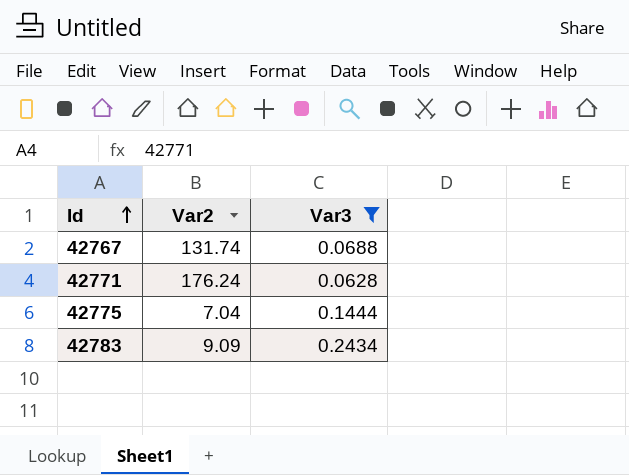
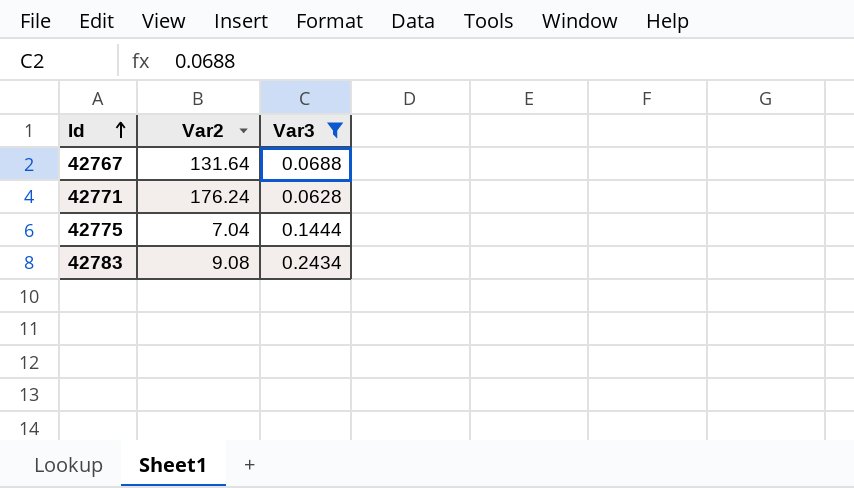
42767 | Var2: 131.74 -> 131.64
42783 | Var2: 9.09 -> 9.08

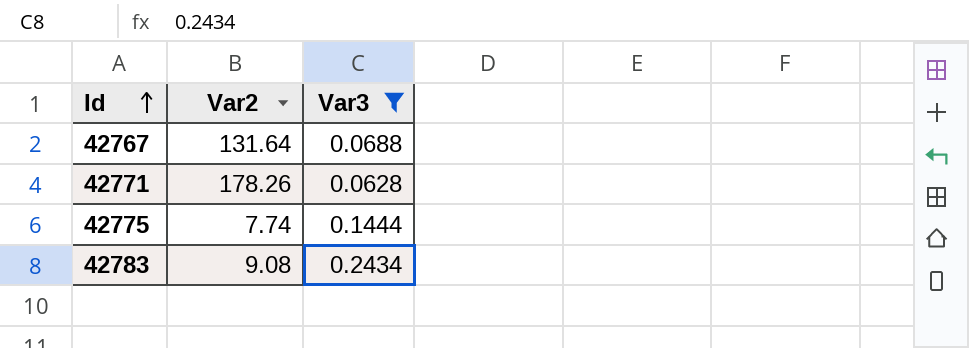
42771 | Var2: 176.24 -> 178.26
42775 | Var2: 7.04 -> 7.74

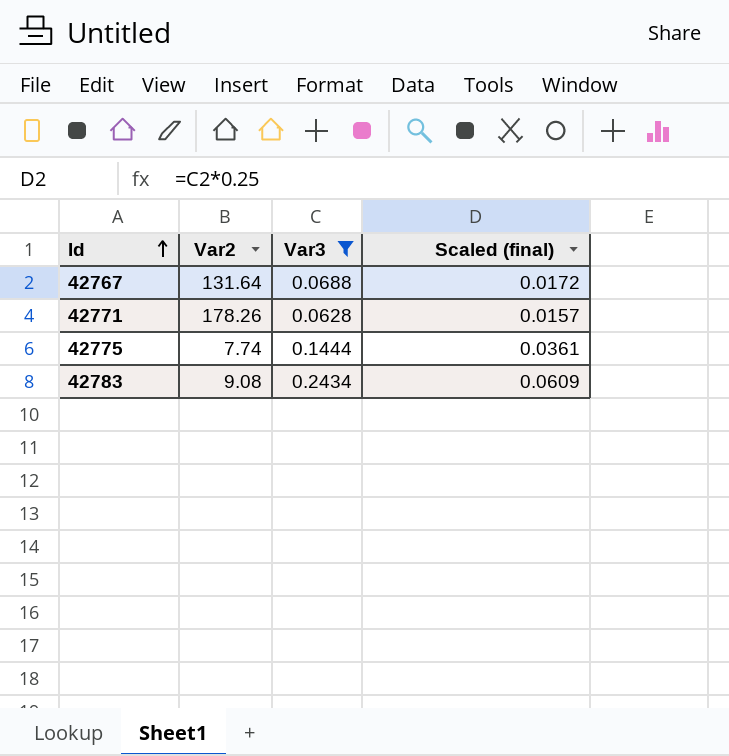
column Scaled (final) | formula: none -> [Var3] * 0.25

